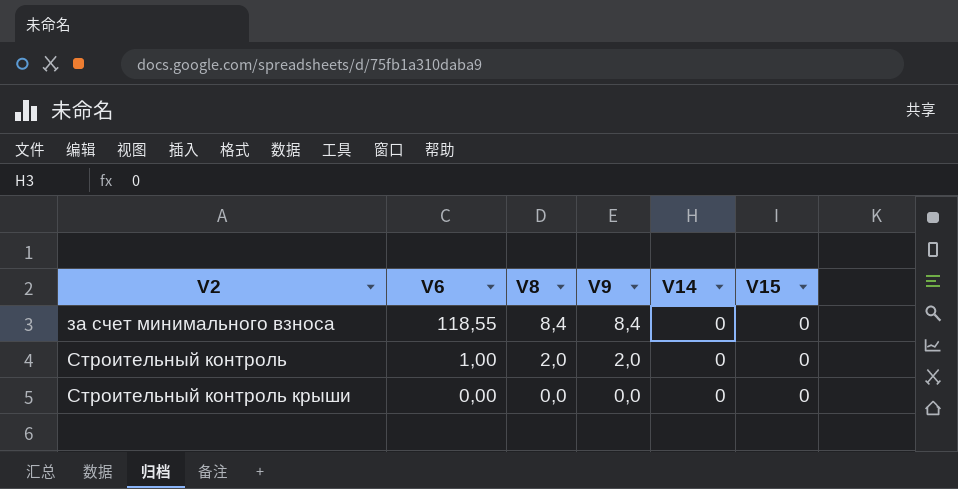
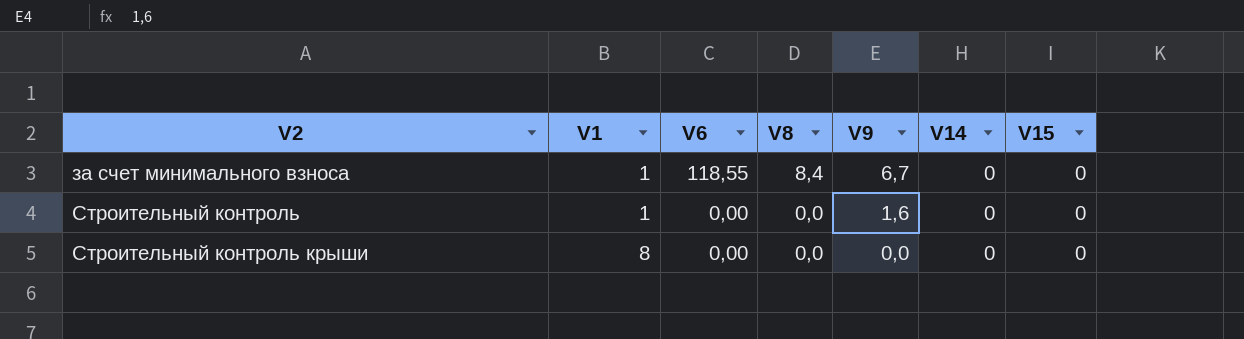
column V1 | position: none -> 2
за счет минимального взноса | V9: 8,4 -> 6,7
Строительный контроль | V6: 1,00 -> 0,00
Строительный контроль | V8: 2,0 -> 0,0
Строительный контроль | V9: 2,0 -> 1,6

